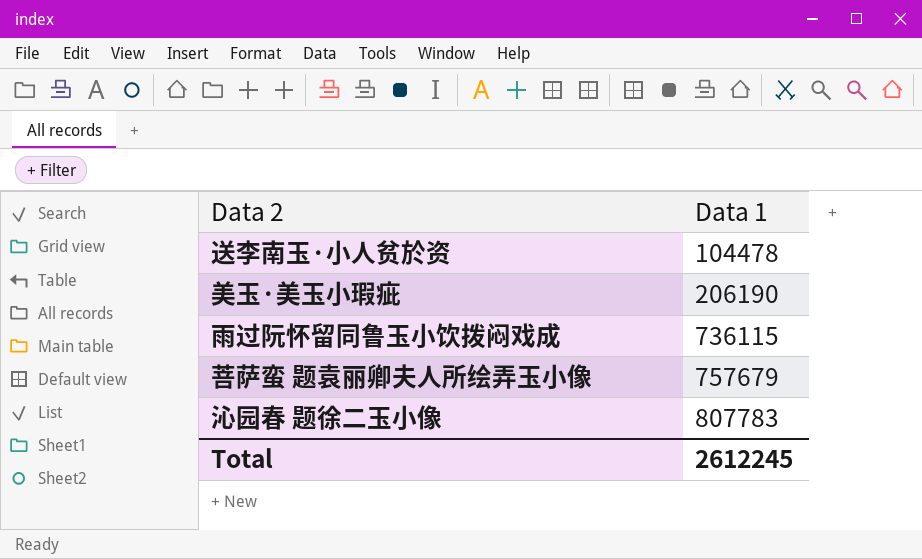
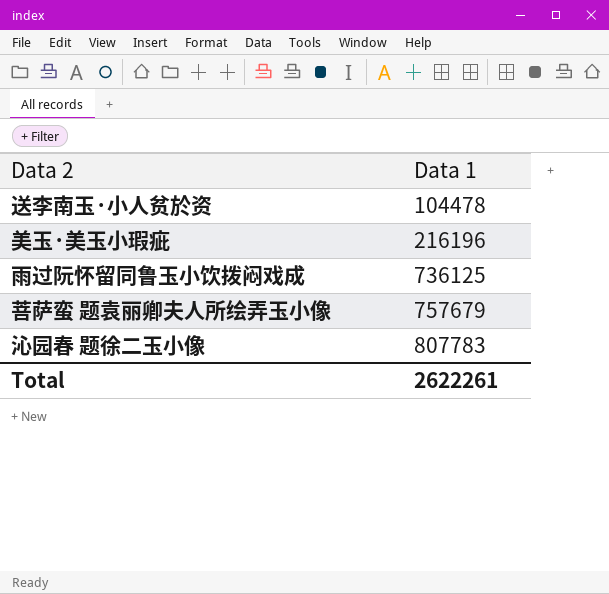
美玉·美玉小瑕疵 | Data 1: 206190 -> 216196
雨过阮怀留同鲁玉小饮拨闷戏成 | Data 1: 736115 -> 736125
Total | Data 1: 2612245 -> 2622261

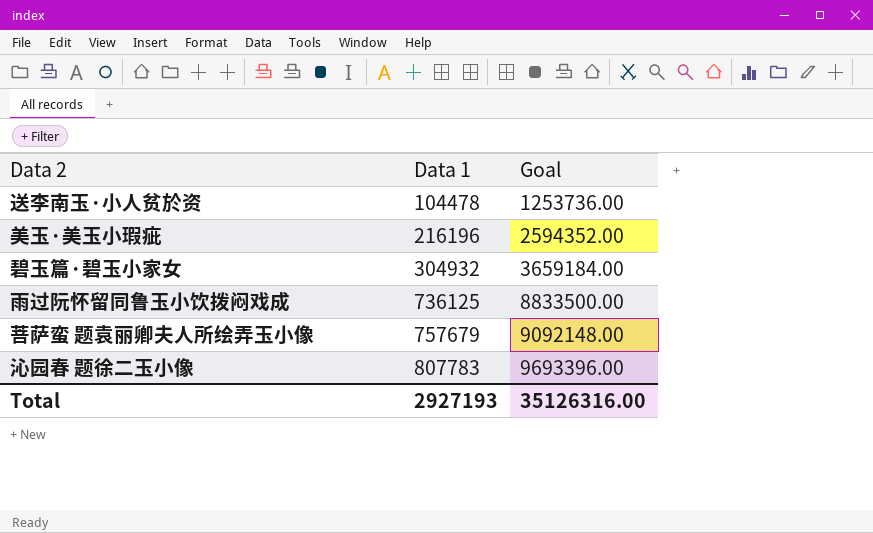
column Goal | formula: none -> [Data 1] * 12
row 碧玉篇·碧玉小家女: none -> 304932 | 3659184.00
Total | Data 1: 2622261 -> 2927193

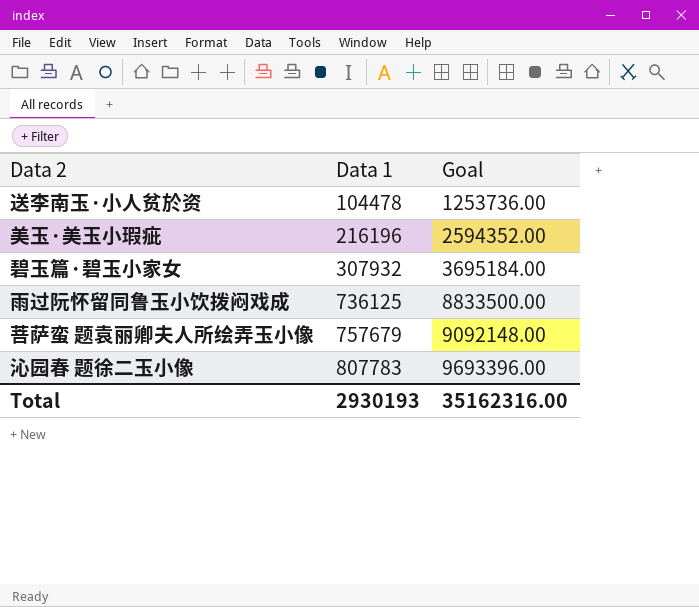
碧玉篇·碧玉小家女 | Data 1: 304932 -> 307932
碧玉篇·碧玉小家女 | Goal: 3659184.00 -> 3695184.00
Total | Data 1: 2927193 -> 2930193
Total | Goal: 35126316.00 -> 35162316.00

